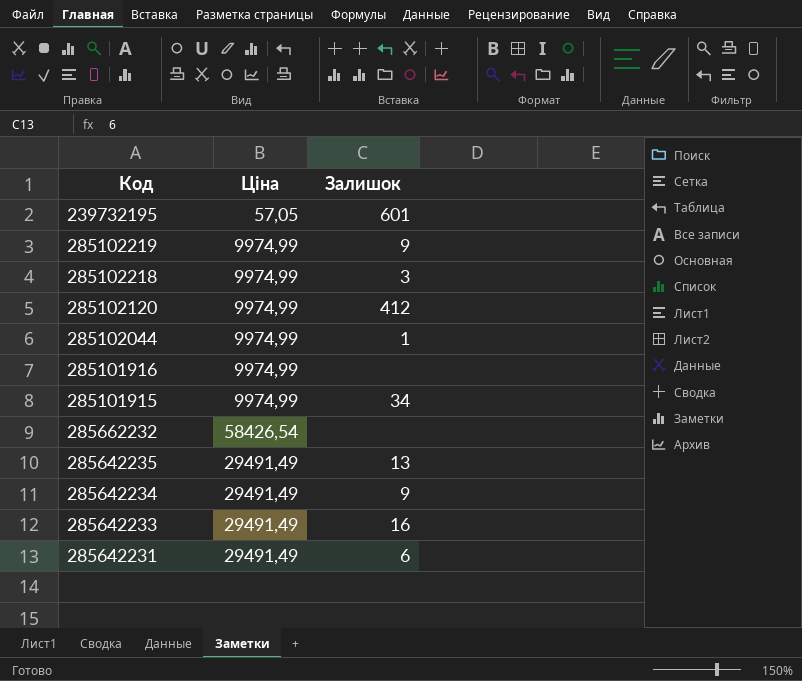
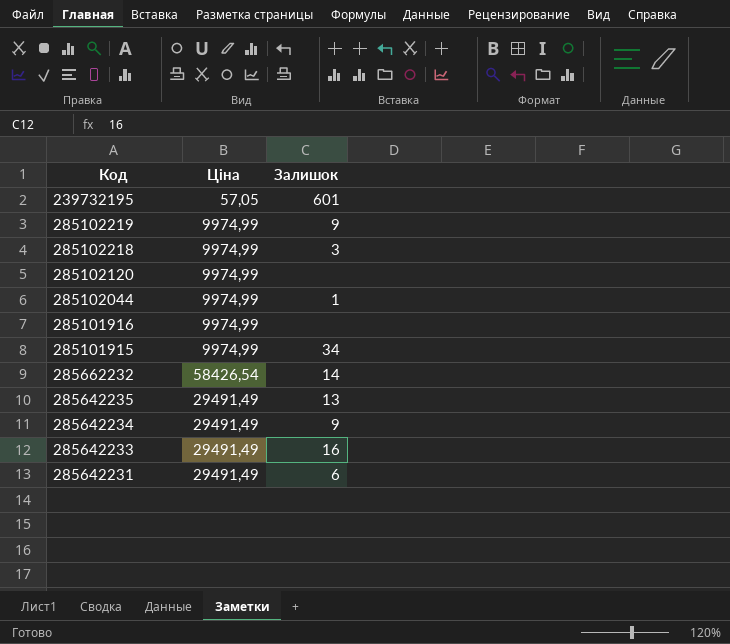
285102120 | Залишок: 412 -> none
285662232 | Залишок: none -> 14

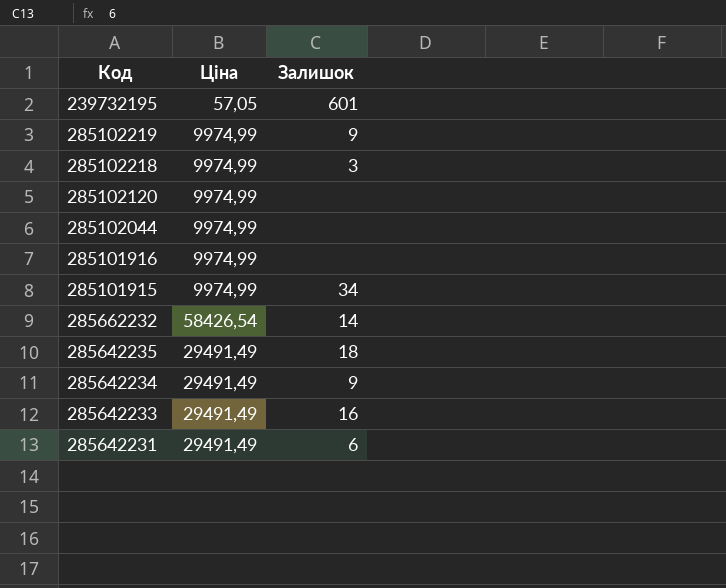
285102044 | Залишок: 1 -> none
285642235 | Залишок: 13 -> 18

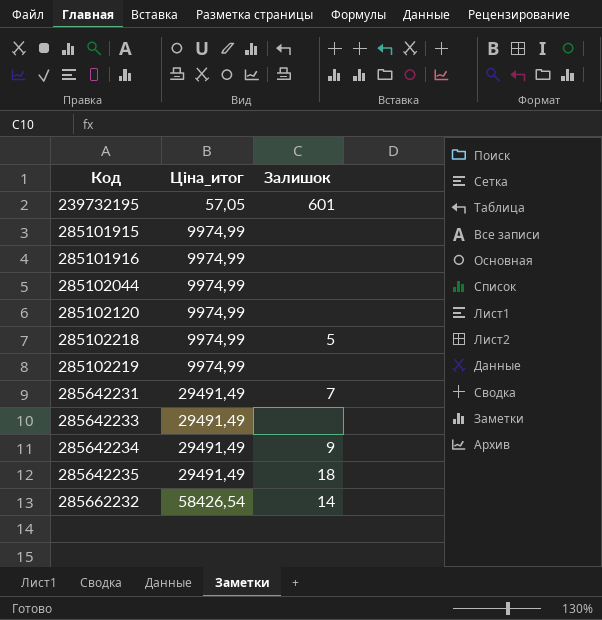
row order: none -> Код ascending
column name: Ціна -> Ціна_итог
285101915 | Залишок: 34 -> none
285102218 | Залишок: 3 -> 5
285102219 | Залишок: 9 -> none
285642231 | Залишок: 6 -> 7
285642233 | Залишок: 16 -> none

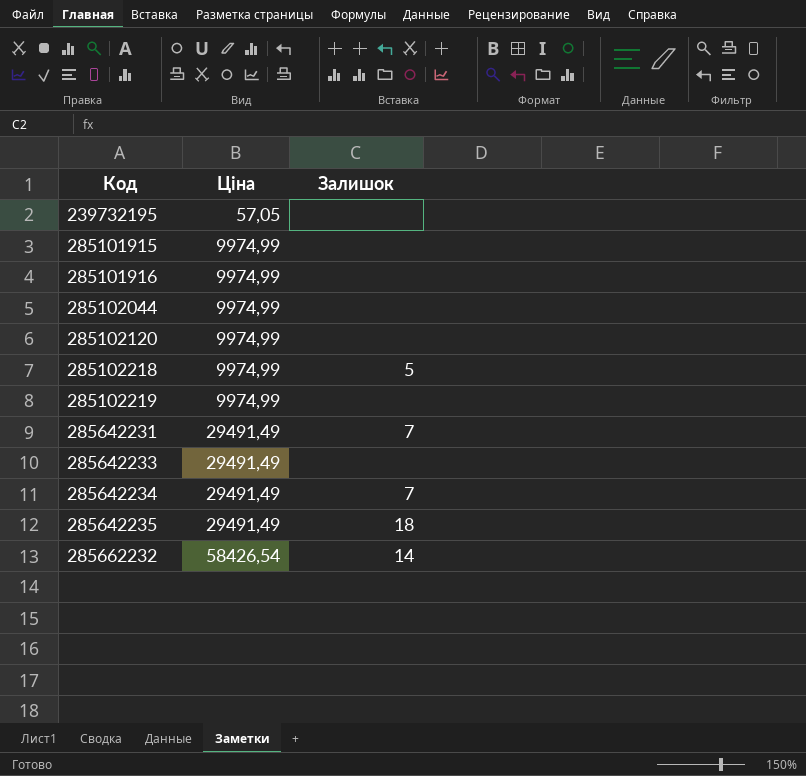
column name: Ціна_итог -> Ціна
239732195 | Залишок: 601 -> none
285642234 | Залишок: 9 -> 7

